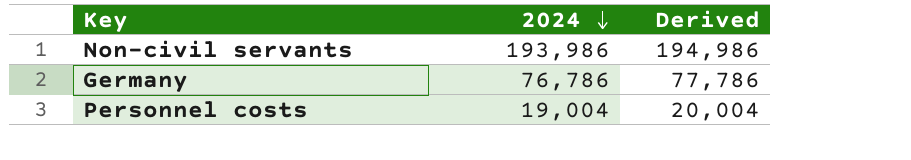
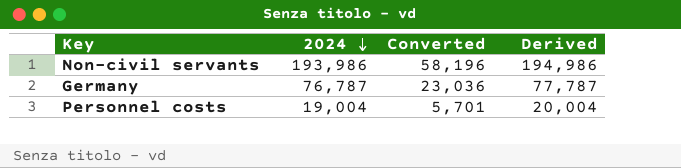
column Converted | formula: none -> [2024] * 0.3
Germany | 2024: 76,786 -> 76,787
Germany | Derived: 77,786 -> 77,787

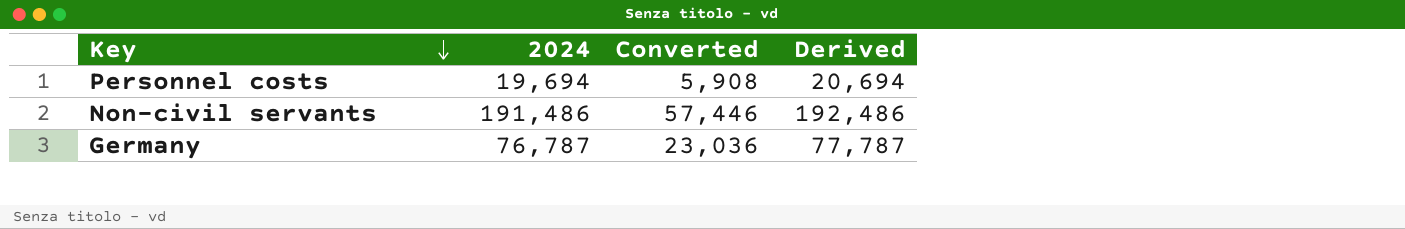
row order: 2024 descending -> Key descending
Personnel costs | 2024: 19,004 -> 19,694
Personnel costs | Converted: 5,701 -> 5,908
Personnel costs | Derived: 20,004 -> 20,694
Non-civil servants | 2024: 193,986 -> 191,486
Non-civil servants | Converted: 58,196 -> 57,446
Non-civil servants | Derived: 194,986 -> 192,486

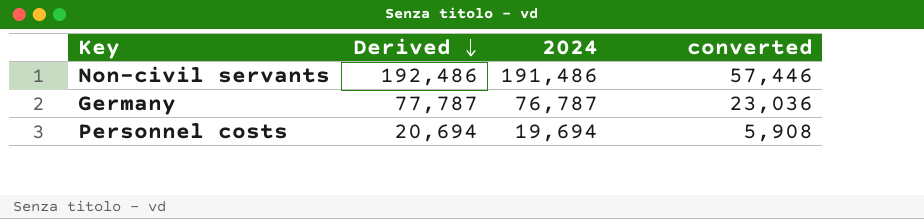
row order: Key descending -> Derived descending
column Derived | position: 4 -> 2
column name: Converted -> converted

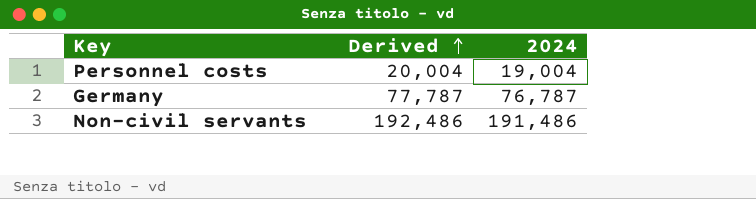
row order: Derived descending -> Derived ascending
column converted | formula: [2024] * 0.3 -> none
Personnel costs | Derived: 20,694 -> 20,004
Personnel costs | 2024: 19,694 -> 19,004

